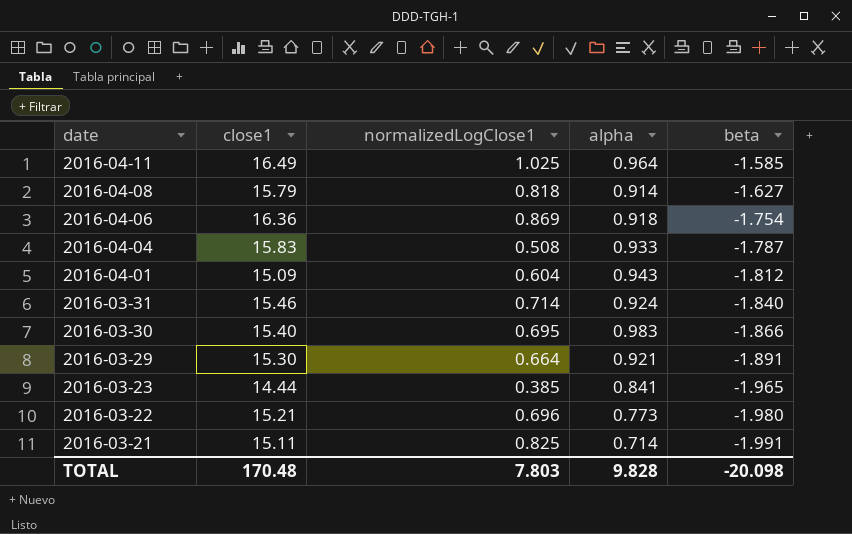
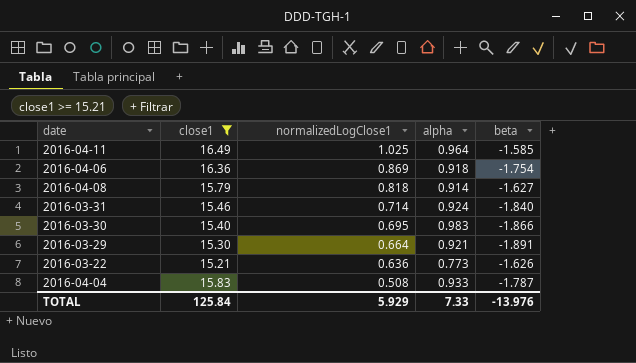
filter: none -> close1 >= 15.21
row order: date descending -> normalizedLogClose1 descending
2016-03-22 | normalizedLogClose1: 0.696 -> 0.636
2016-03-22 | beta: -1.980 -> -1.626
TOTAL | close1: 170.48 -> 125.84
TOTAL | normalizedLogClose1: 7.803 -> 5.929
TOTAL | alpha: 9.828 -> 7.33
TOTAL | beta: -20.098 -> -13.976

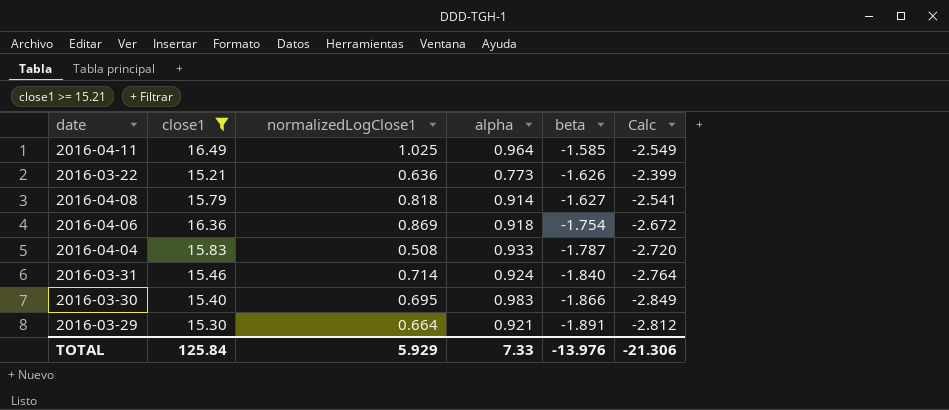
row order: normalizedLogClose1 descending -> beta descending
column Calc | formula: none -> [beta] - [alpha]

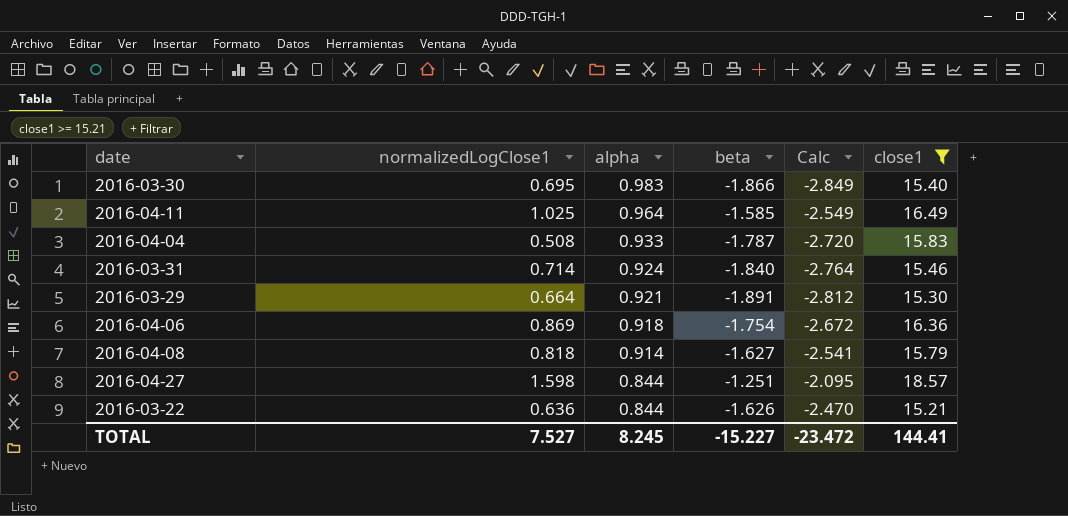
row order: beta descending -> alpha descending
column close1 | position: 2 -> 6
row 2016-04-27: none -> 1.598 | 0.844 | -1.251 | -2.095 | 18.57
2016-03-22 | alpha: 0.773 -> 0.844
2016-03-22 | Calc: -2.399 -> -2.470
TOTAL | normalizedLogClose1: 5.929 -> 7.527
TOTAL | alpha: 7.33 -> 8.245
TOTAL | beta: -13.976 -> -15.227
TOTAL | Calc: -21.306 -> -23.472
TOTAL | close1: 125.84 -> 144.41

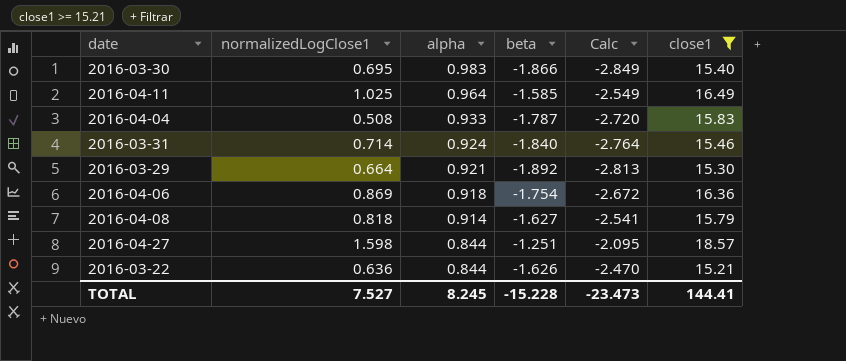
2016-03-29 | beta: -1.891 -> -1.892
2016-03-29 | Calc: -2.812 -> -2.813
TOTAL | beta: -15.227 -> -15.228
TOTAL | Calc: -23.472 -> -23.473

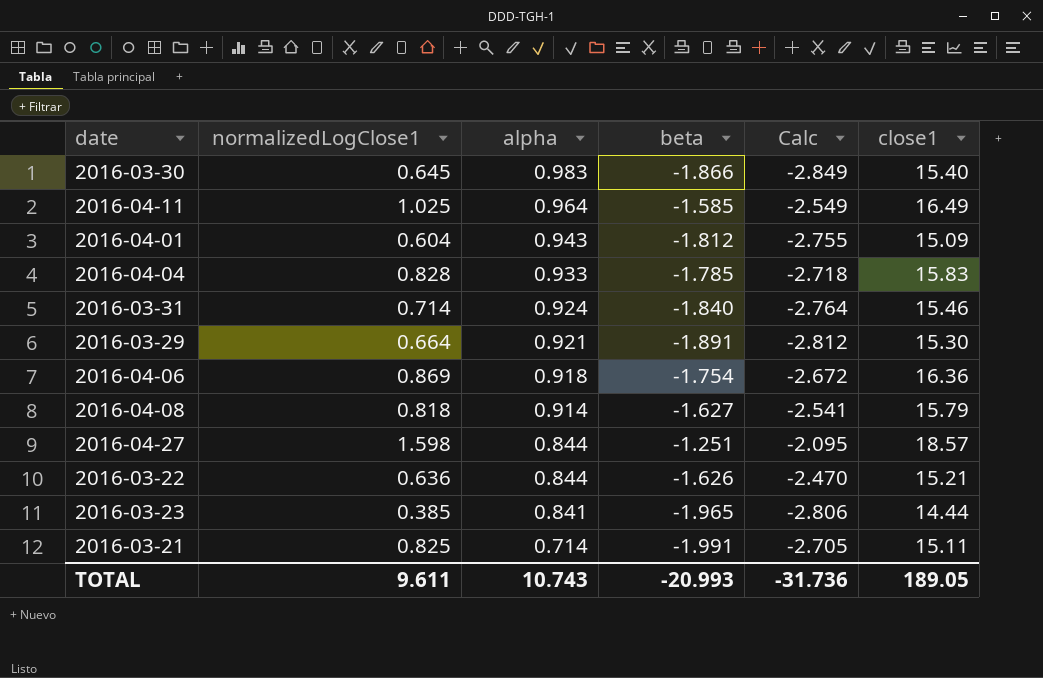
filter: close1 >= 15.21 -> none
2016-03-30 | normalizedLogClose1: 0.695 -> 0.645
2016-04-04 | normalizedLogClose1: 0.508 -> 0.828
2016-04-04 | beta: -1.787 -> -1.785
2016-04-04 | Calc: -2.720 -> -2.718
2016-03-29 | beta: -1.892 -> -1.891
2016-03-29 | Calc: -2.813 -> -2.812
TOTAL | normalizedLogClose1: 7.527 -> 9.611
TOTAL | alpha: 8.245 -> 10.743
TOTAL | beta: -15.228 -> -20.993
TOTAL | Calc: -23.473 -> -31.736
TOTAL | close1: 144.41 -> 189.05

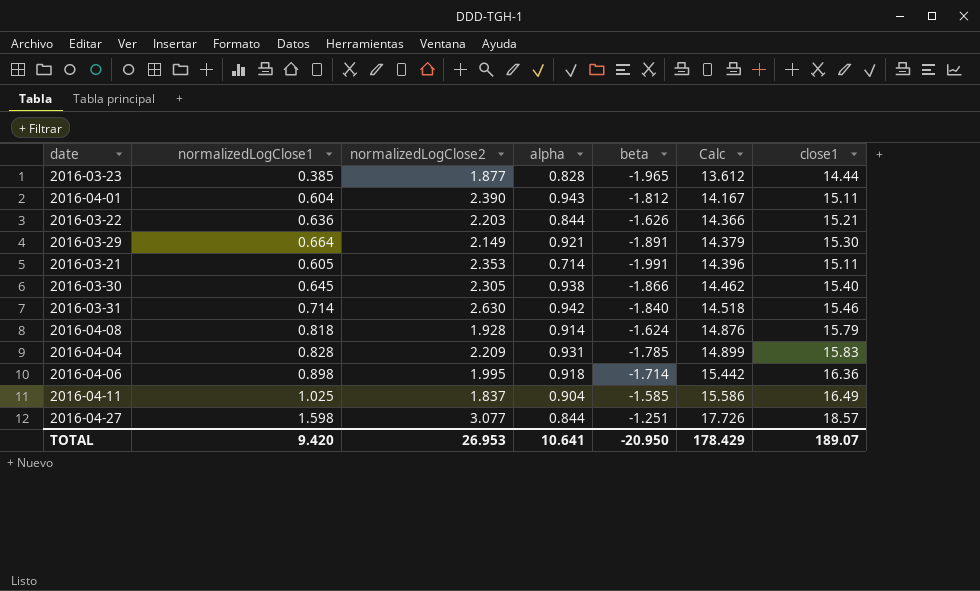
row order: alpha descending -> Calc ascending
column normalizedLogClose2 | position: none -> 3
column Calc | formula: [beta] - [alpha] -> [close1] - [alpha]
2016-03-23 | alpha: 0.841 -> 0.828
2016-04-01 | close1: 15.09 -> 15.11
2016-03-21 | normalizedLogClose1: 0.825 -> 0.605
2016-03-30 | alpha: 0.983 -> 0.938
2016-03-31 | alpha: 0.924 -> 0.942
2016-04-08 | beta: -1.627 -> -1.624
2016-04-04 | alpha: 0.933 -> 0.931
2016-04-06 | normalizedLogClose1: 0.869 -> 0.898
2016-04-06 | beta: -1.754 -> -1.714
2016-04-11 | alpha: 0.964 -> 0.904
TOTAL | normalizedLogClose1: 9.611 -> 9.420
TOTAL | alpha: 10.743 -> 10.641
TOTAL | beta: -20.993 -> -20.950
TOTAL | Calc: -31.736 -> 178.429
TOTAL | close1: 189.05 -> 189.07

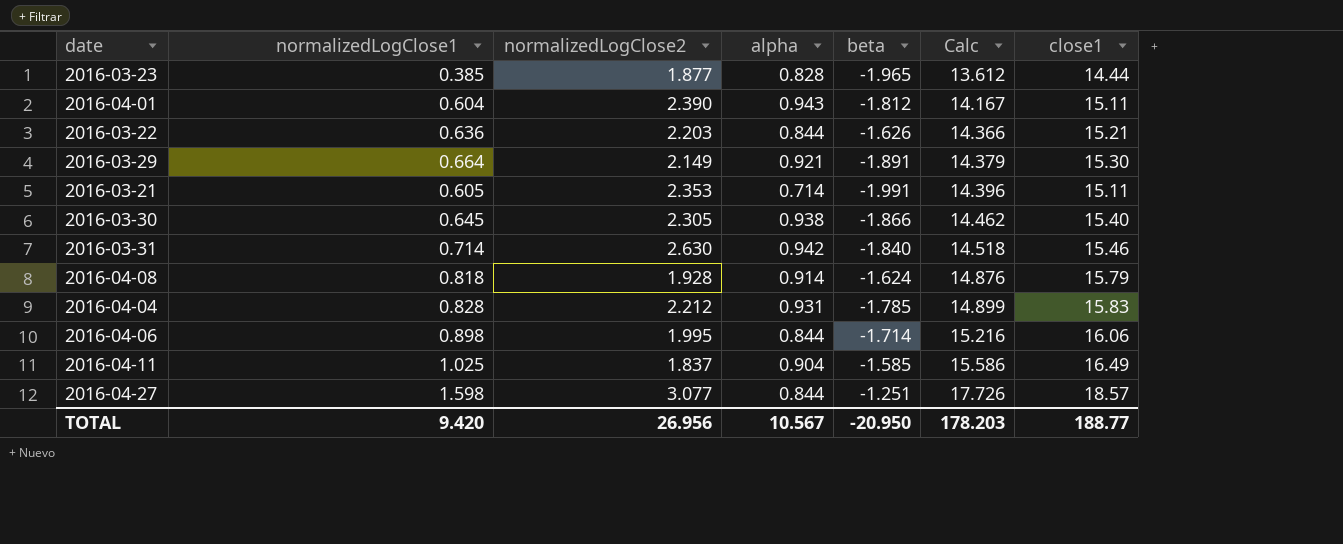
2016-04-04 | normalizedLogClose2: 2.209 -> 2.212
2016-04-06 | alpha: 0.918 -> 0.844
2016-04-06 | Calc: 15.442 -> 15.216
2016-04-06 | close1: 16.36 -> 16.06
TOTAL | normalizedLogClose2: 26.953 -> 26.956
TOTAL | alpha: 10.641 -> 10.567
TOTAL | Calc: 178.429 -> 178.203
TOTAL | close1: 189.07 -> 188.77

